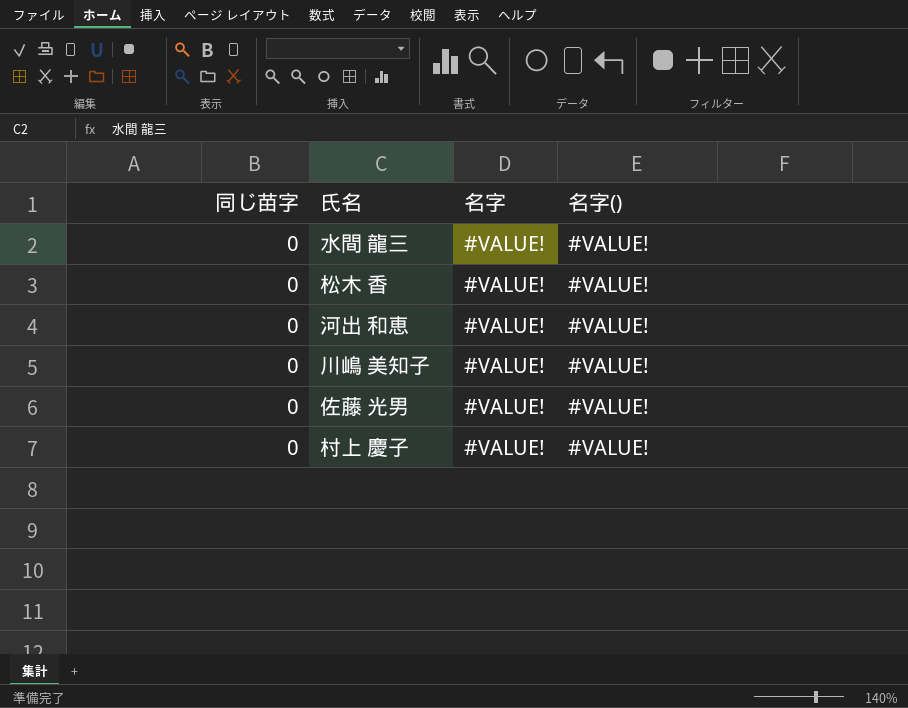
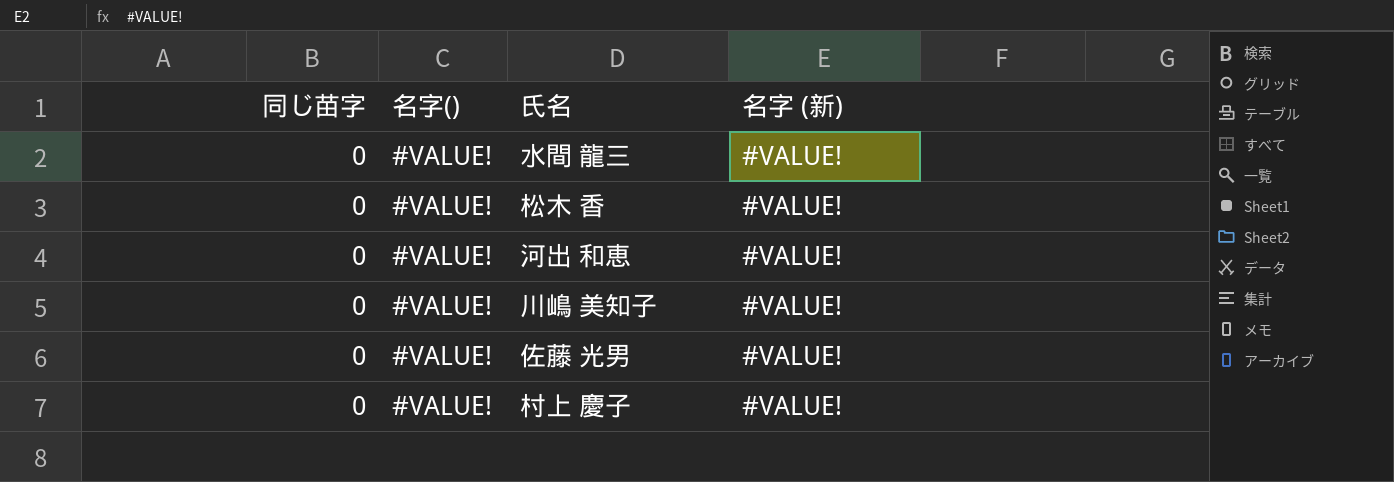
column 名字() | position: 4 -> 2
column name: 名字 -> 名字 (新)

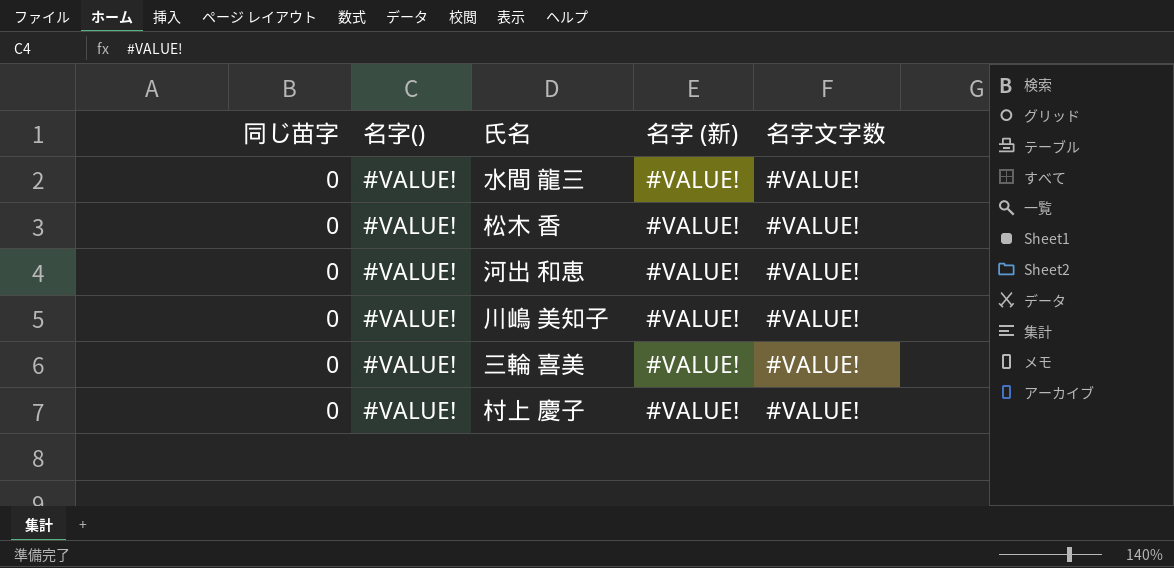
column 名字文字数 | position: none -> 5
row 佐藤 光男: 0 | #VALUE! | #VALUE! -> none
row 三輪 喜美: none -> 0 | #VALUE! | #VALUE! | #VALUE!

